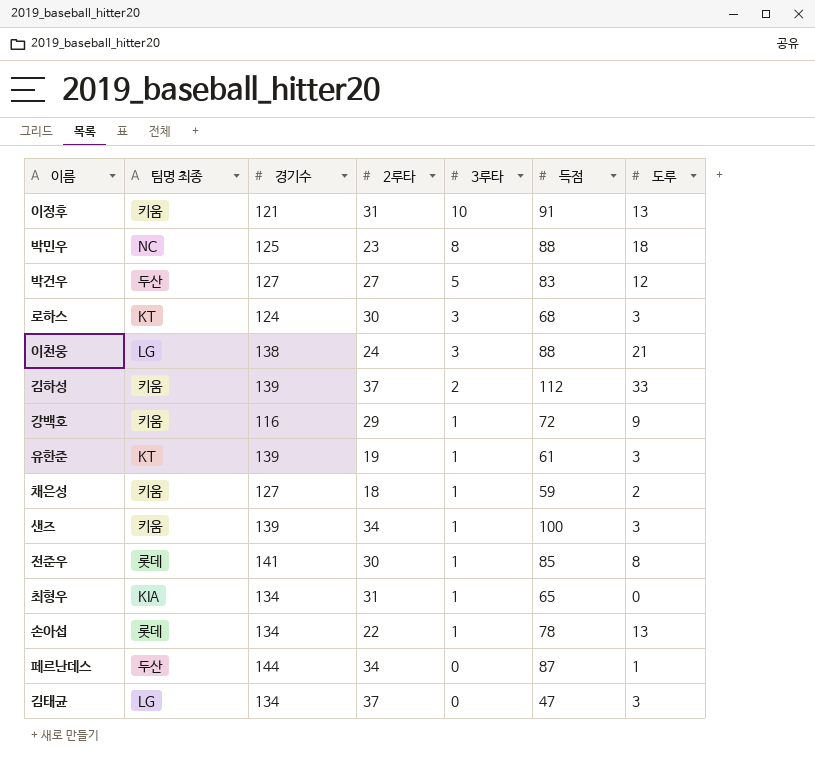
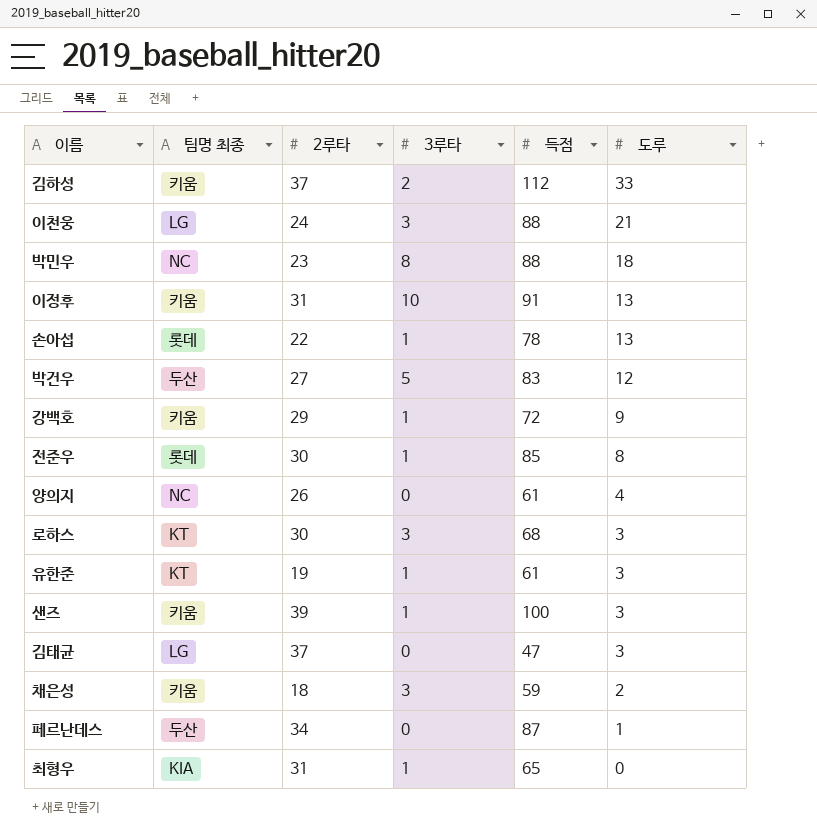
row order: 3루타 descending -> 도루 descending
column 경기수 | position: 3 -> none
row 양의지: none -> NC | 26 | 0 | 61 | 4
샌즈 | 2루타: 34 -> 39
채은성 | 3루타: 1 -> 3

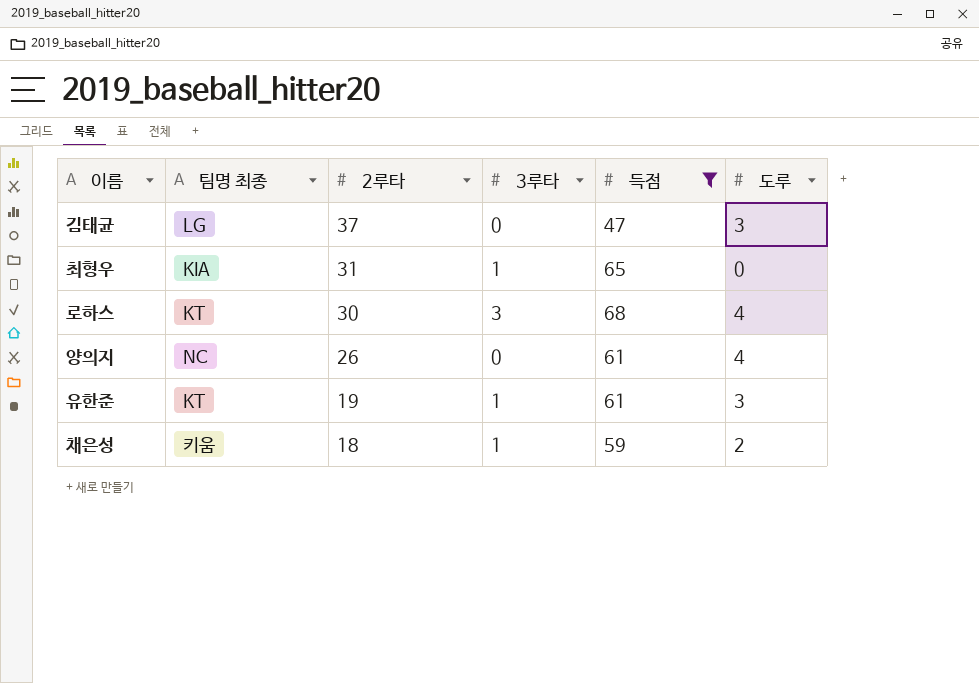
filter: none -> 득점 <= 68
row order: 도루 descending -> 2루타 descending
로하스 | 도루: 3 -> 4
채은성 | 3루타: 3 -> 1

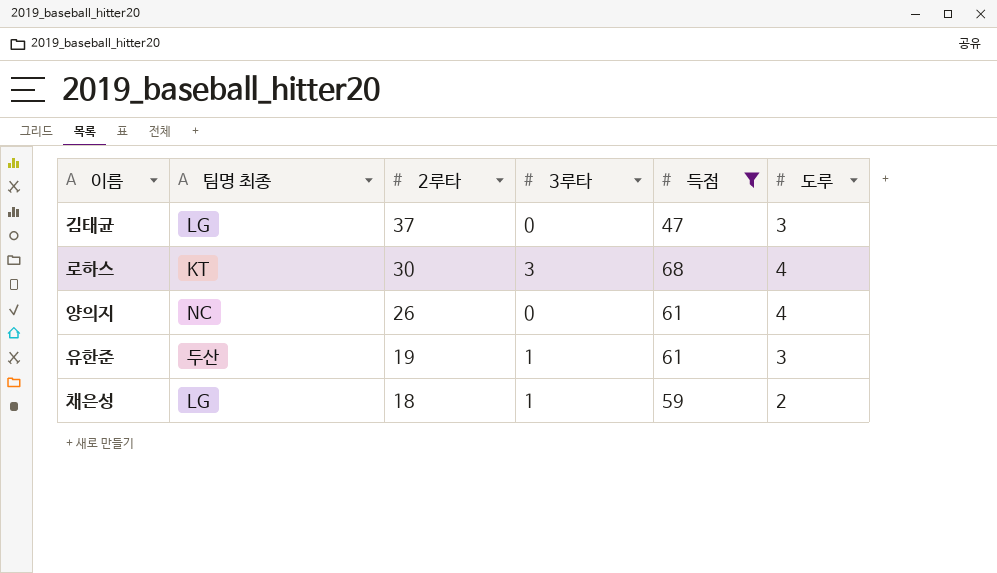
row 최형우: KIA | 31 | 1 | 65 | 0 -> none
유한준 | 팀명 최종: KT -> 두산
채은성 | 팀명 최종: 키움 -> LG

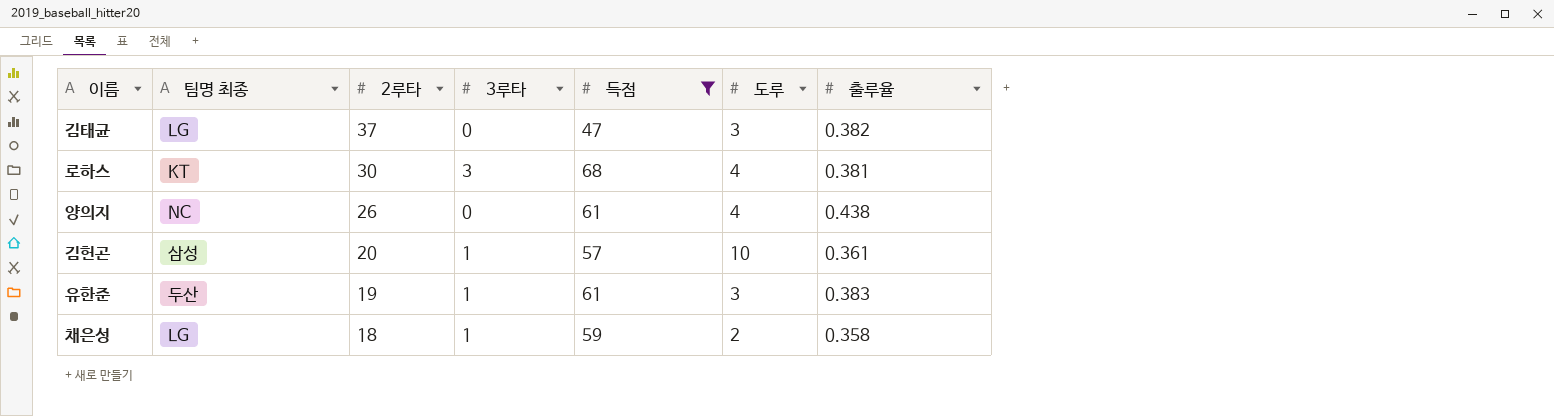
column 출루율 | position: none -> 7
row 김헌곤: none -> 삼성 | 20 | 1 | 57 | 10 | 0.361

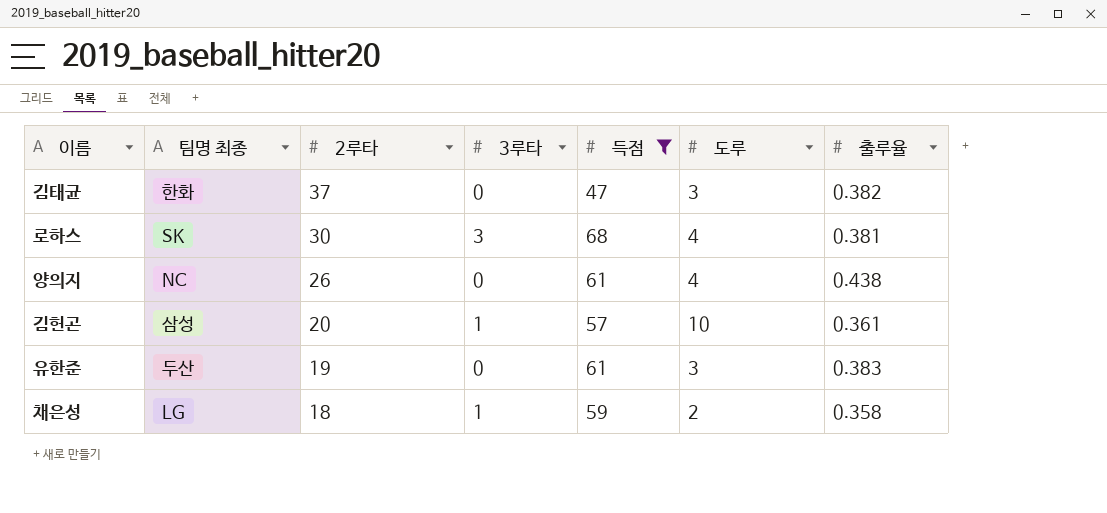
김태균 | 팀명 최종: LG -> 한화
로하스 | 팀명 최종: KT -> SK
유한준 | 3루타: 1 -> 0

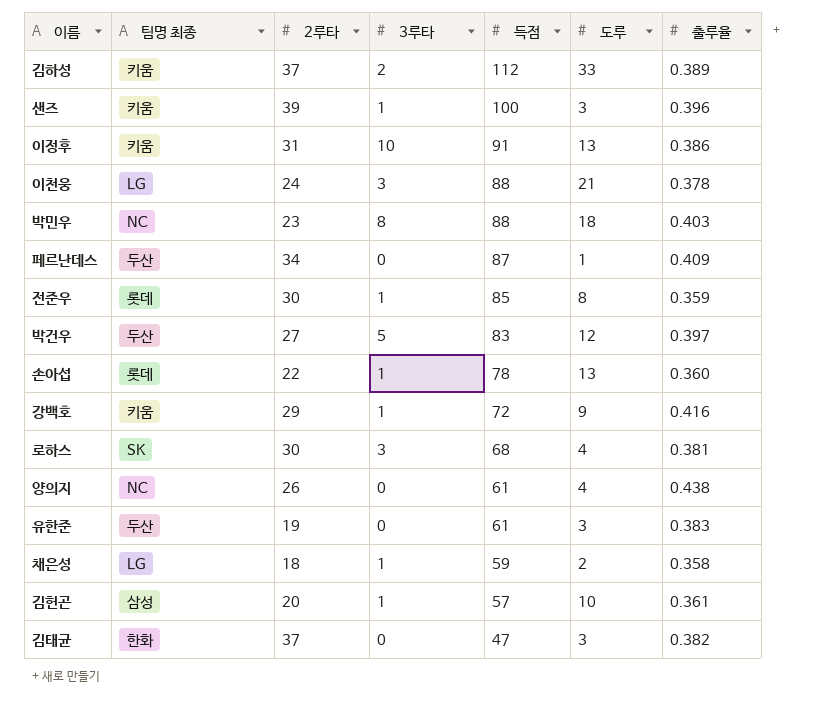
filter: 득점 <= 68 -> none
row order: 2루타 descending -> 득점 descending

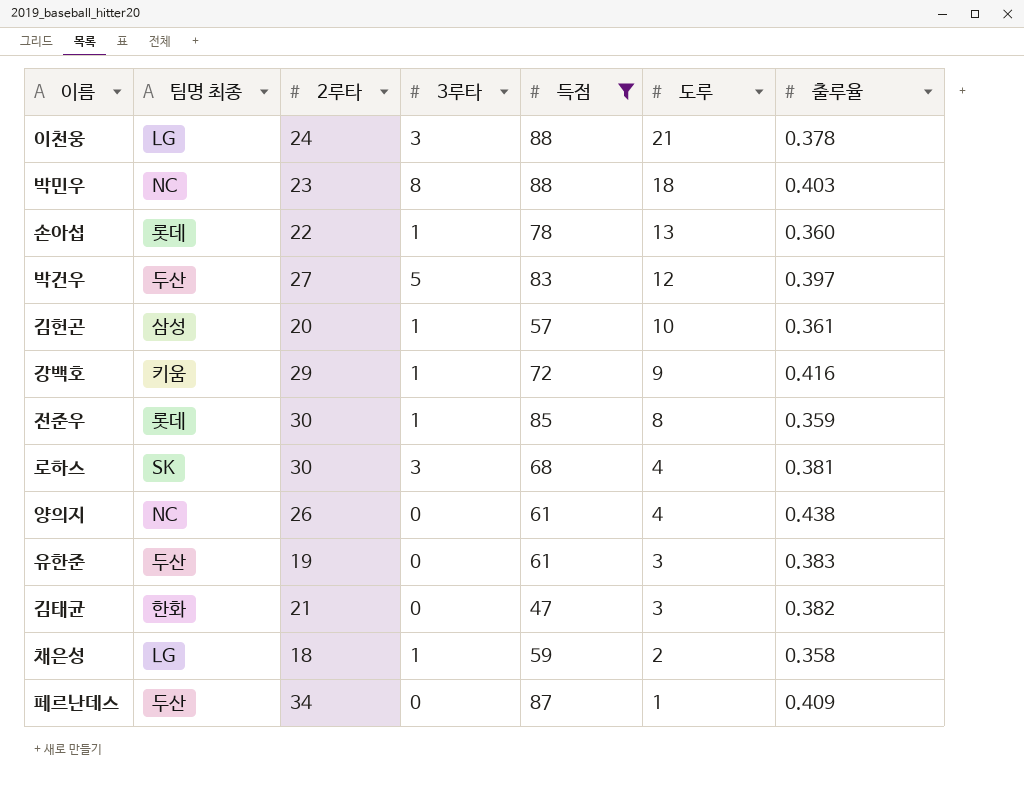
filter: none -> 득점 <= 88
row order: 득점 descending -> 도루 descending
김태균 | 2루타: 37 -> 21

